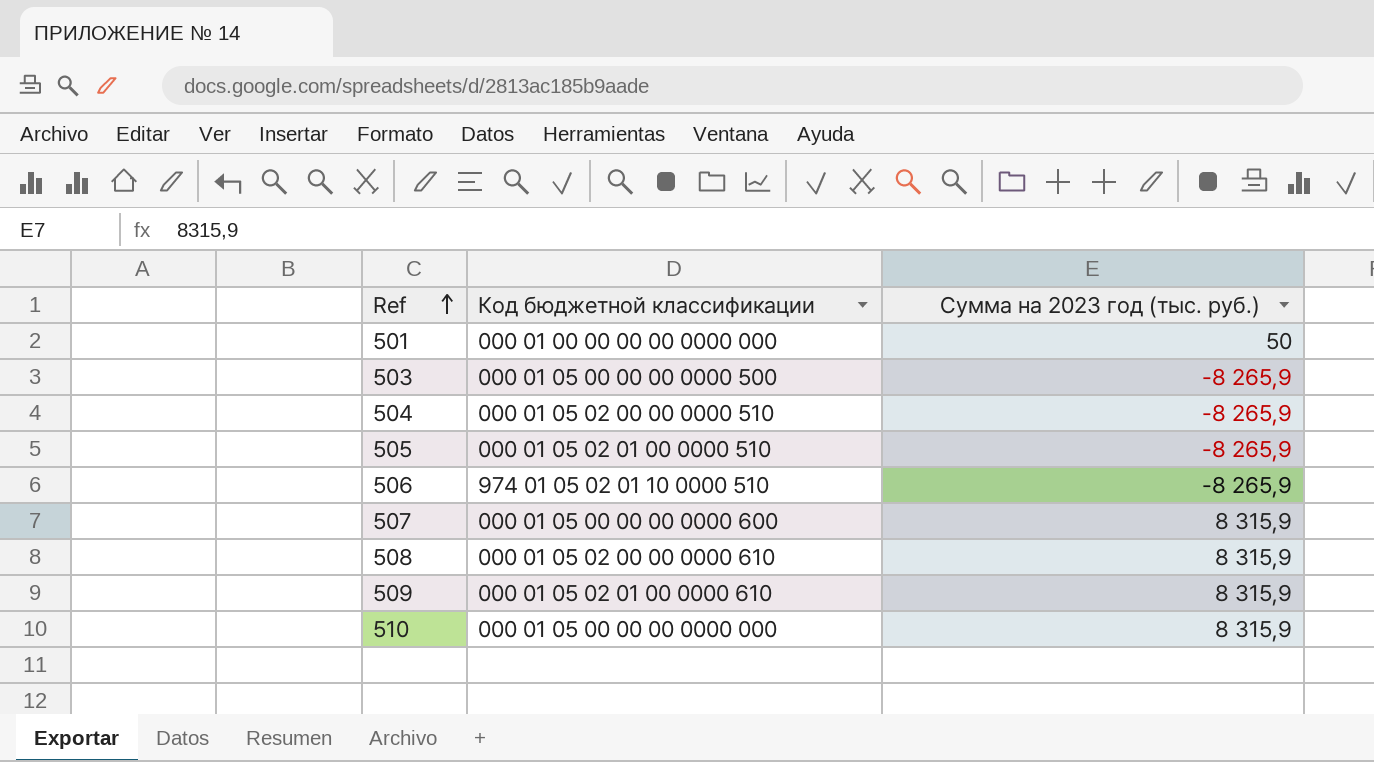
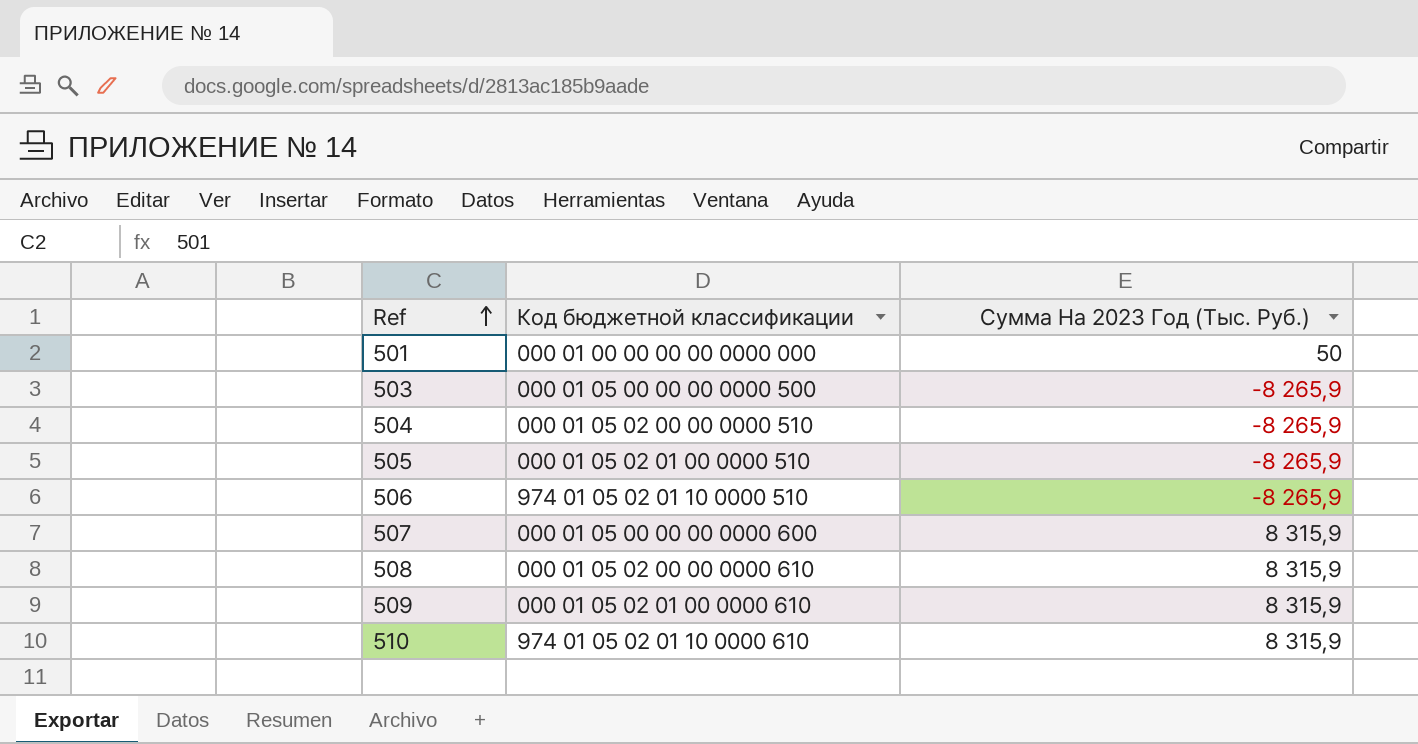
column name: Сумма на 2023 год (тыс. руб.) -> Сумма На 2023 Год (Тыс. Руб.)
510 | Код бюджетной классификации: 000 01 05 00 00 00 0000 000 -> 974 01 05 02 01 10 0000 610

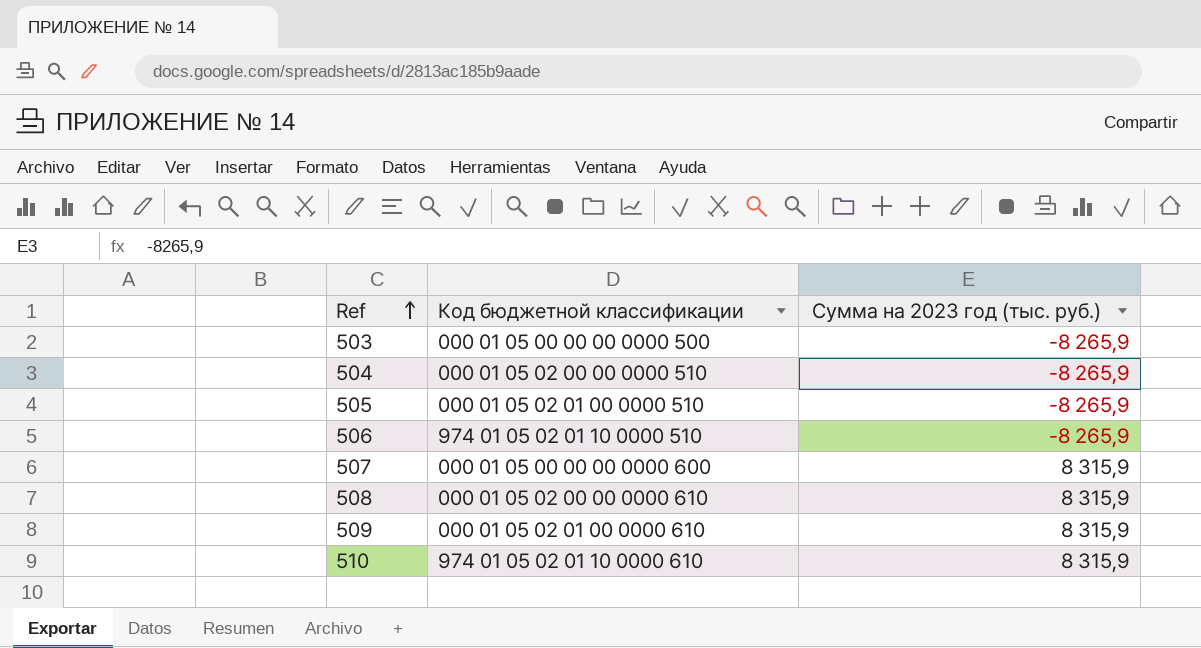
column name: Сумма На 2023 Год (Тыс. Руб.) -> Сумма на 2023 год (тыс. руб.)
row 501: 000 01 00 00 00 00 0000 000 | 50 -> none

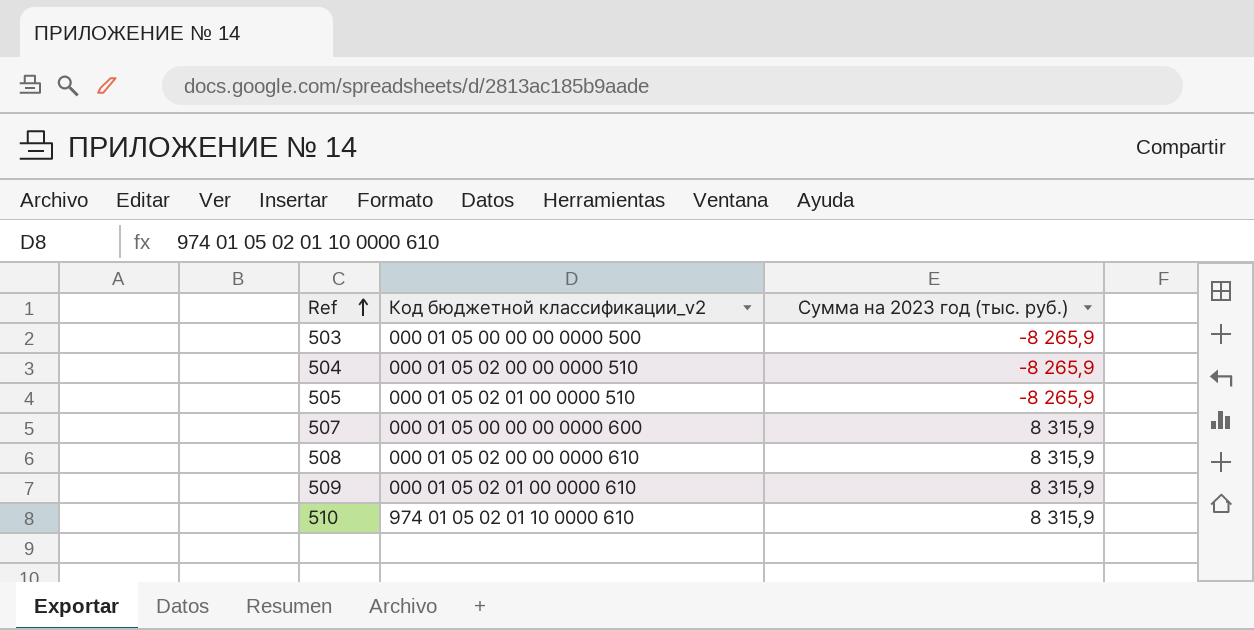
column name: Код бюджетной классификации -> Код бюджетной классификации_v2
row 506: 974 01 05 02 01 10 0000 510 | -8 265,9 -> none

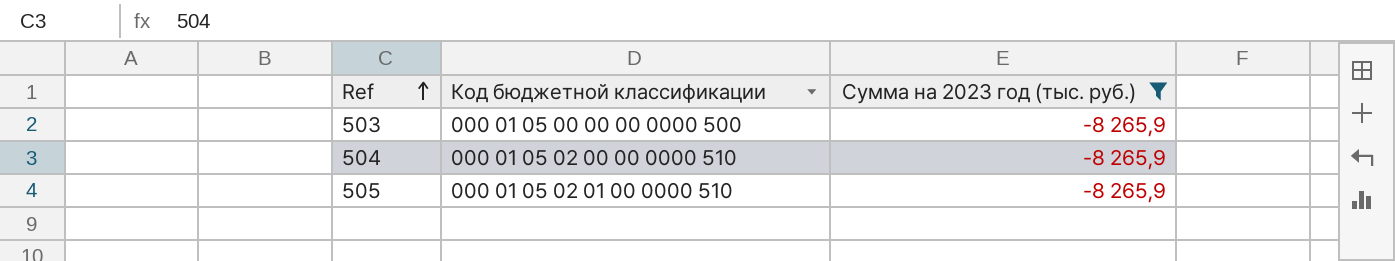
filter: none -> Сумма на 2023 год (тыс. руб.) = -8 265,9
column name: Код бюджетной классификации_v2 -> Код бюджетной классификации

